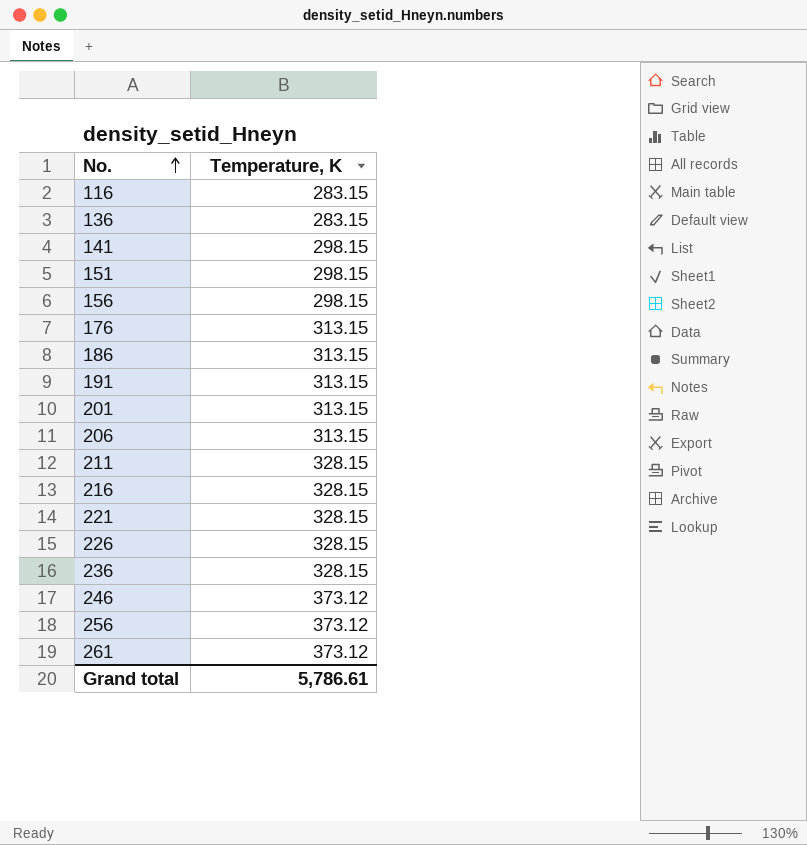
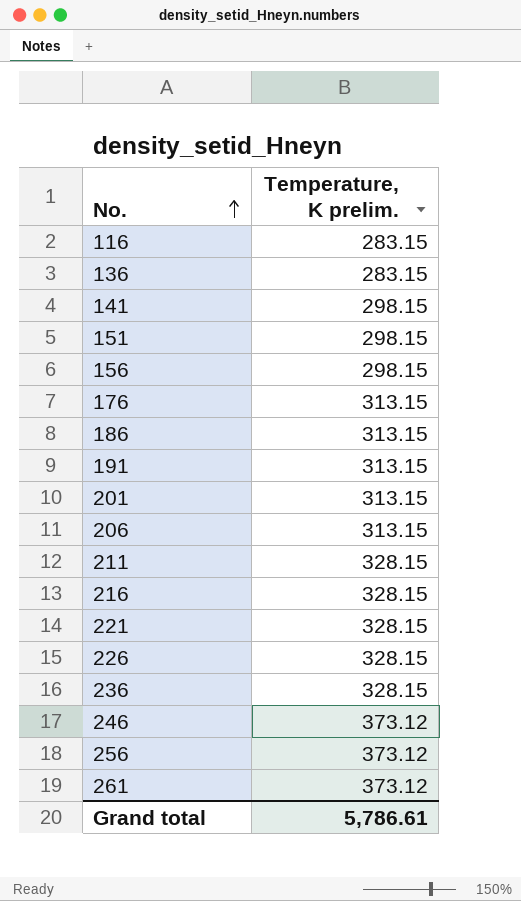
column name: Temperature, K -> Temperature, K prelim.

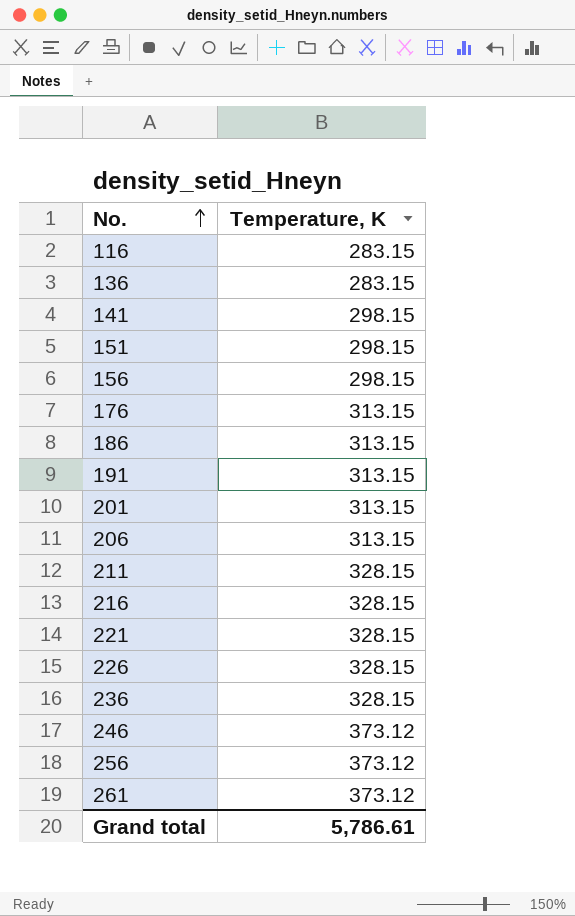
column name: Temperature, K prelim. -> Temperature, K

